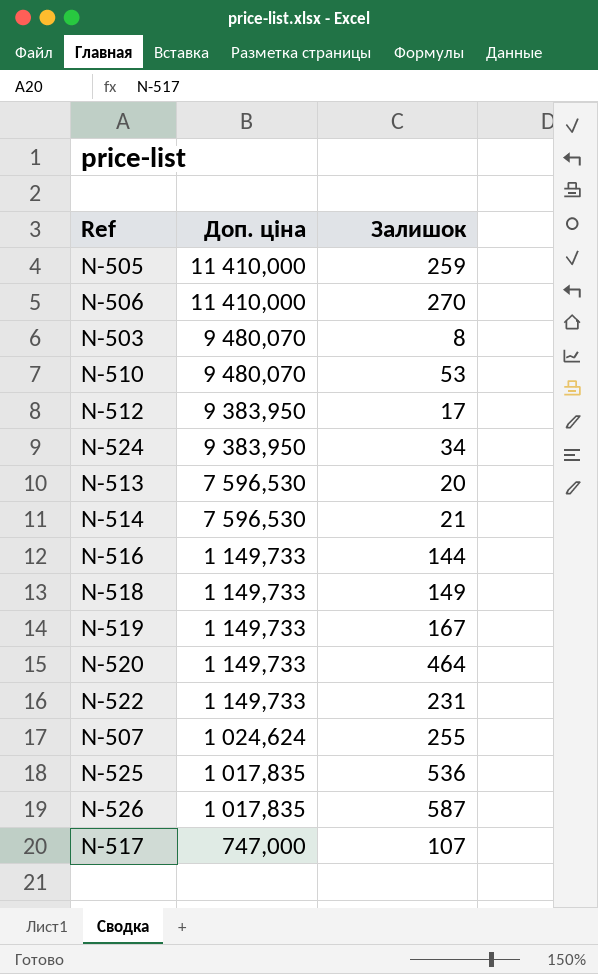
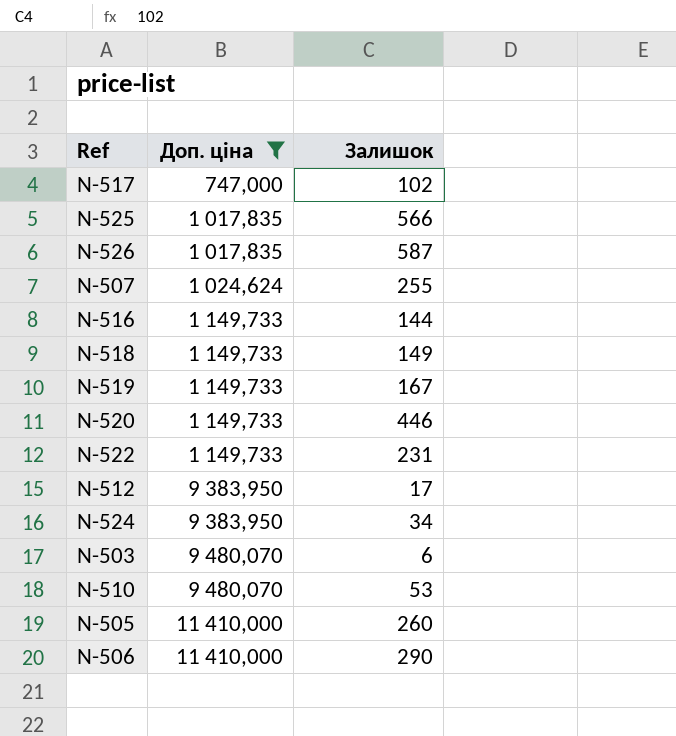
filter: none -> Доп. ціна != 7 596,530
row order: Доп. ціна descending -> Доп. ціна ascending
N-517 | Залишок: 107 -> 102
N-525 | Залишок: 536 -> 566
N-520 | Залишок: 464 -> 446
N-503 | Залишок: 8 -> 6
N-505 | Залишок: 259 -> 260
N-506 | Залишок: 270 -> 290

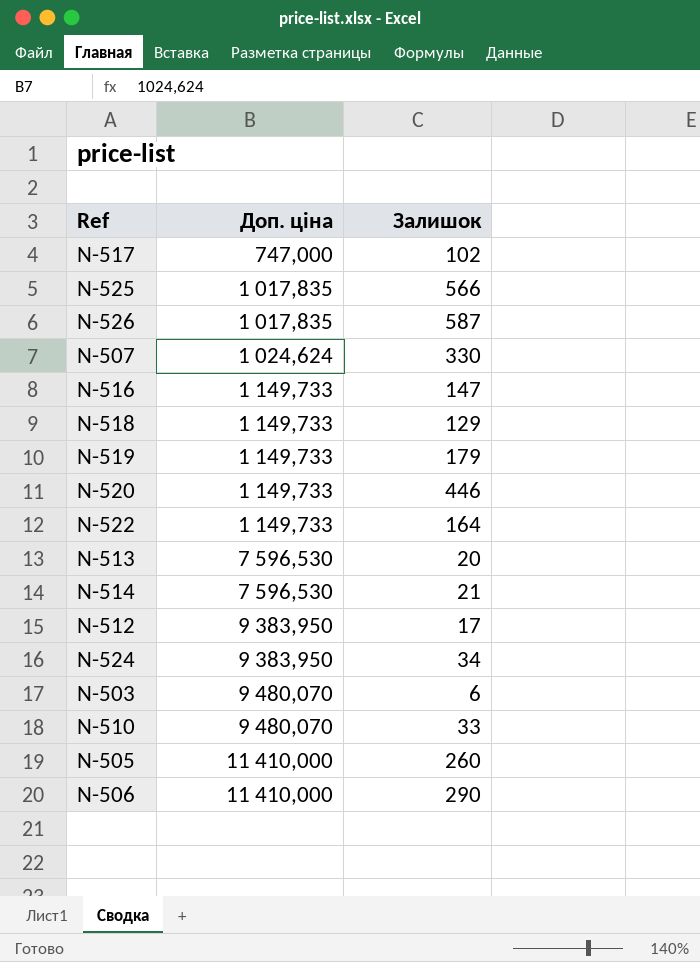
filter: Доп. ціна != 7 596,530 -> none
N-507 | Залишок: 255 -> 330
N-516 | Залишок: 144 -> 147
N-518 | Залишок: 149 -> 129
N-519 | Залишок: 167 -> 179
N-522 | Залишок: 231 -> 164
N-510 | Залишок: 53 -> 33

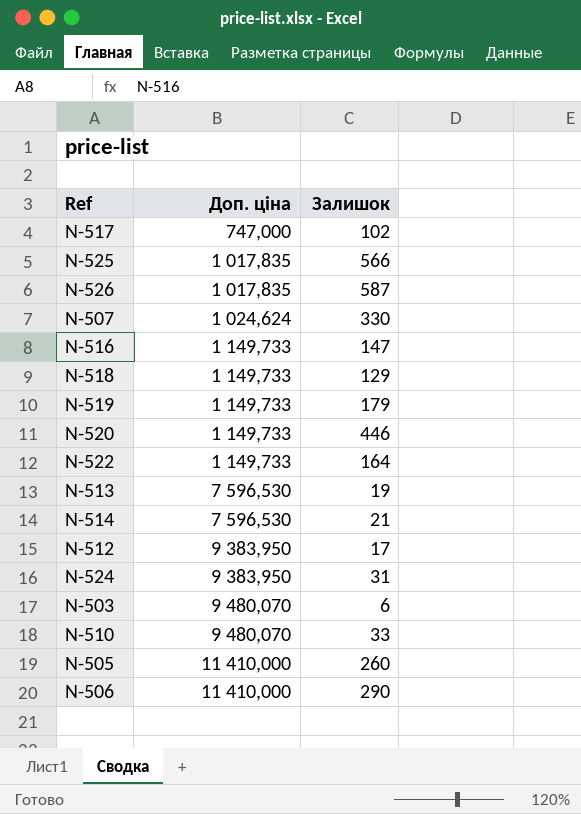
N-513 | Залишок: 20 -> 19
N-524 | Залишок: 34 -> 31

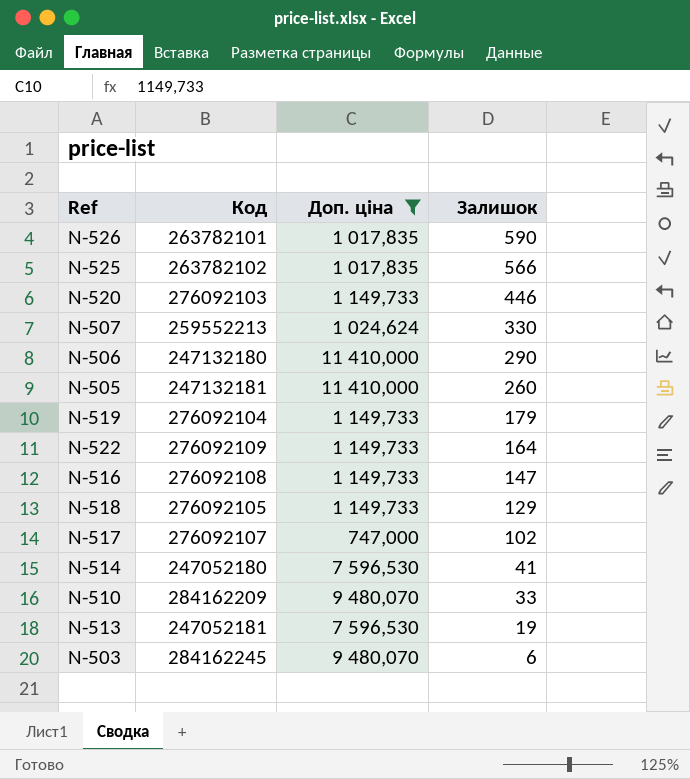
filter: none -> Доп. ціна != 9 383,950
row order: Доп. ціна ascending -> Залишок descending
column Код | position: none -> 2
N-526 | Залишок: 587 -> 590
N-514 | Залишок: 21 -> 41

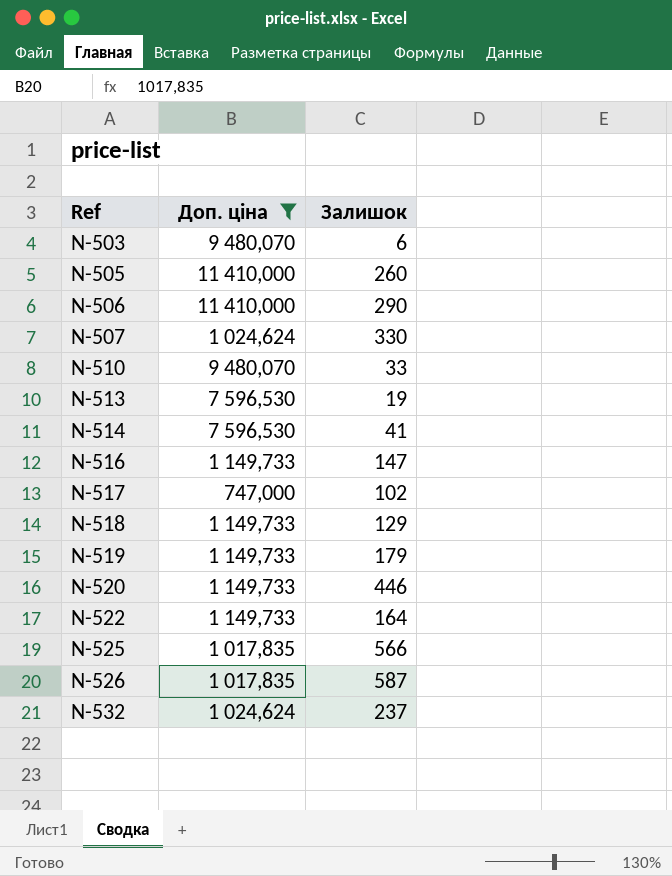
row order: Залишок descending -> Ref ascending
column Код | position: 2 -> none
N-526 | Залишок: 590 -> 587
row N-532: none -> 1 024,624 | 237

